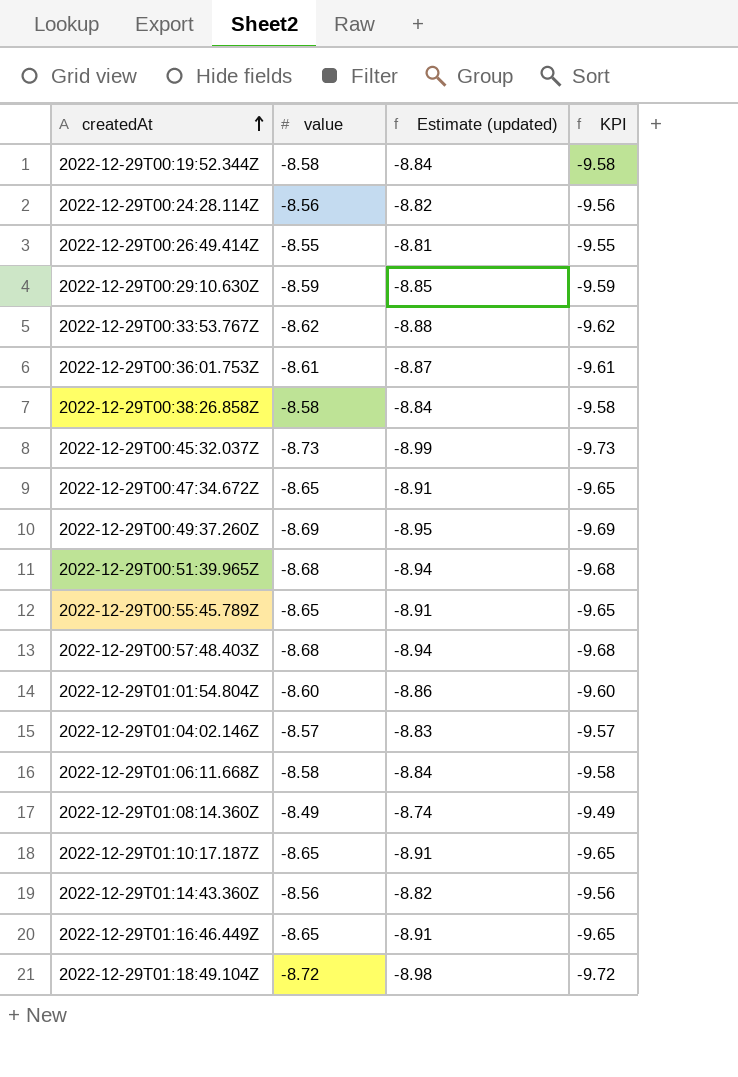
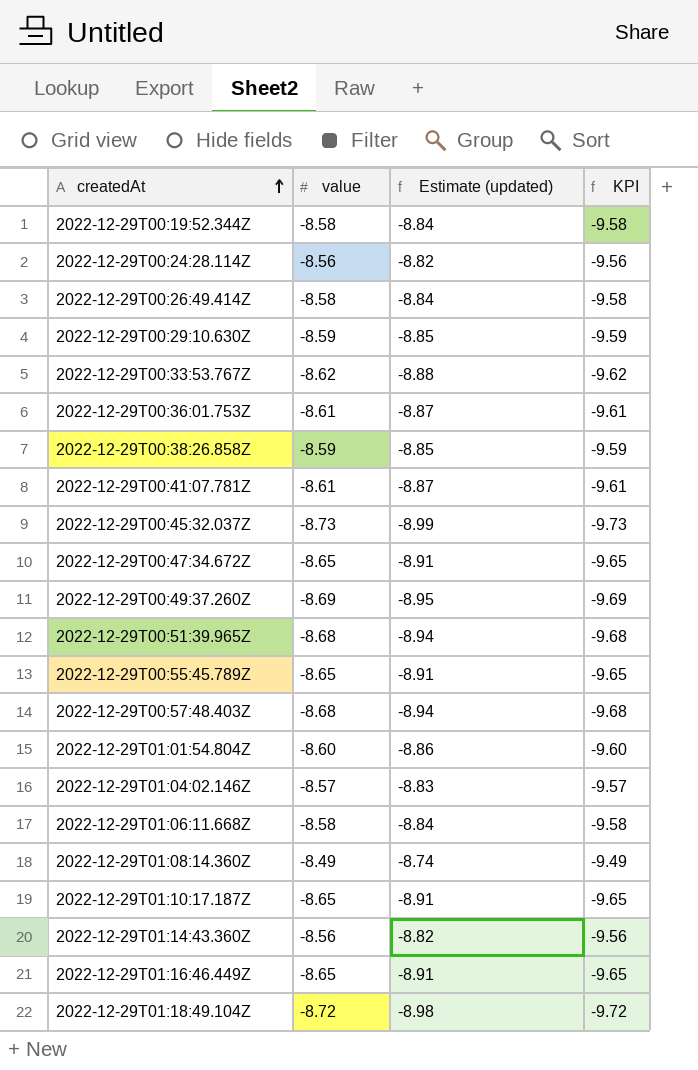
2022-12-29T00:26:49.414Z | value: -8.55 -> -8.58
2022-12-29T00:26:49.414Z | Estimate (updated): -8.81 -> -8.84
2022-12-29T00:26:49.414Z | KPI: -9.55 -> -9.58
2022-12-29T00:38:26.858Z | value: -8.58 -> -8.59
2022-12-29T00:38:26.858Z | Estimate (updated): -8.84 -> -8.85
2022-12-29T00:38:26.858Z | KPI: -9.58 -> -9.59
row 2022-12-29T00:41:07.781Z: none -> -8.61 | -8.87 | -9.61

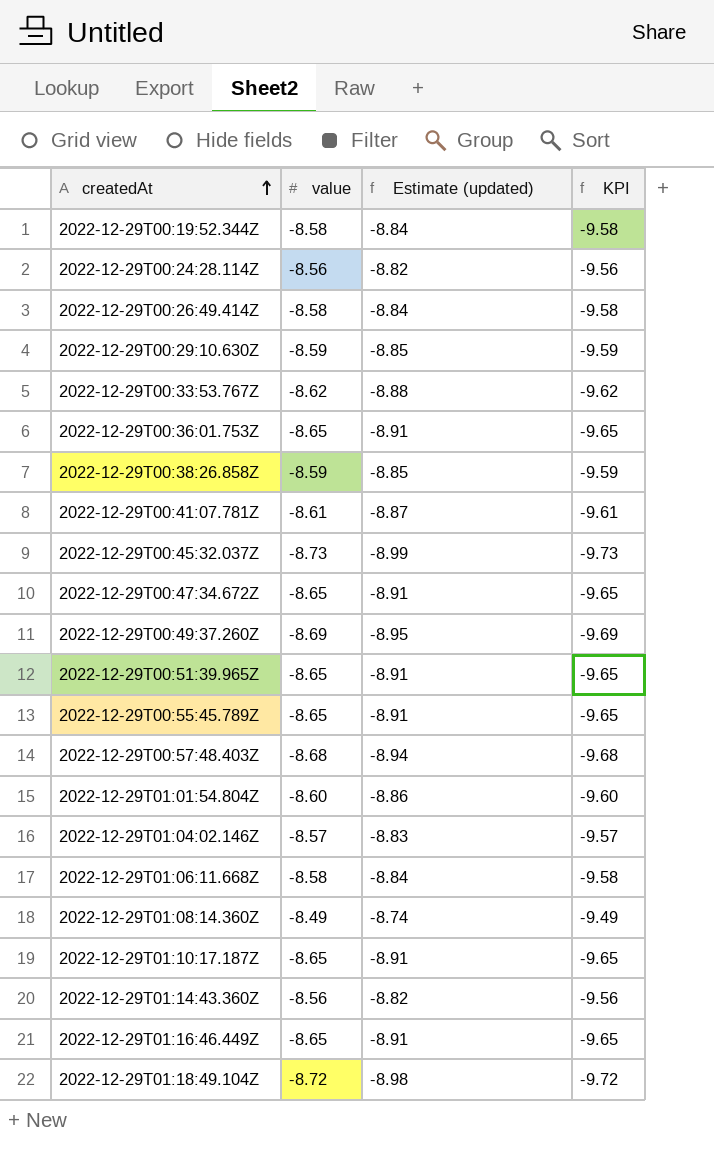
2022-12-29T00:36:01.753Z | value: -8.61 -> -8.65
2022-12-29T00:36:01.753Z | Estimate (updated): -8.87 -> -8.91
2022-12-29T00:36:01.753Z | KPI: -9.61 -> -9.65
2022-12-29T00:51:39.965Z | value: -8.68 -> -8.65
2022-12-29T00:51:39.965Z | Estimate (updated): -8.94 -> -8.91
2022-12-29T00:51:39.965Z | KPI: -9.68 -> -9.65

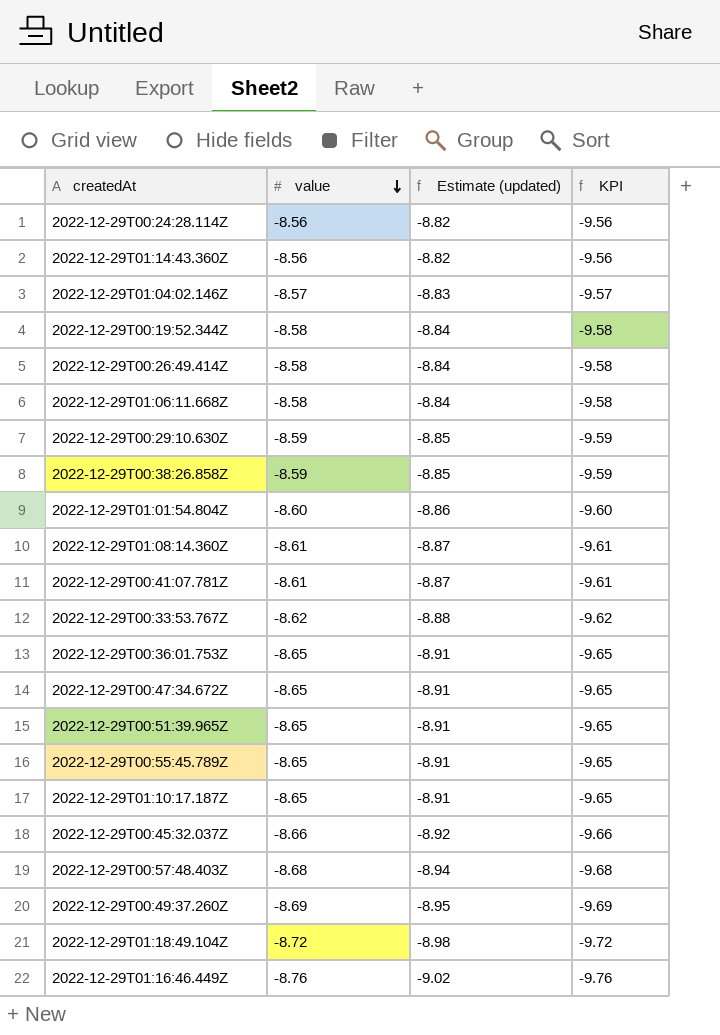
row order: createdAt ascending -> value descending
2022-12-29T01:08:14.360Z | value: -8.49 -> -8.61
2022-12-29T01:08:14.360Z | Estimate (updated): -8.74 -> -8.87
2022-12-29T01:08:14.360Z | KPI: -9.49 -> -9.61
2022-12-29T00:45:32.037Z | value: -8.73 -> -8.66
2022-12-29T00:45:32.037Z | Estimate (updated): -8.99 -> -8.92
2022-12-29T00:45:32.037Z | KPI: -9.73 -> -9.66
2022-12-29T01:16:46.449Z | value: -8.65 -> -8.76
2022-12-29T01:16:46.449Z | Estimate (updated): -8.91 -> -9.02
2022-12-29T01:16:46.449Z | KPI: -9.65 -> -9.76

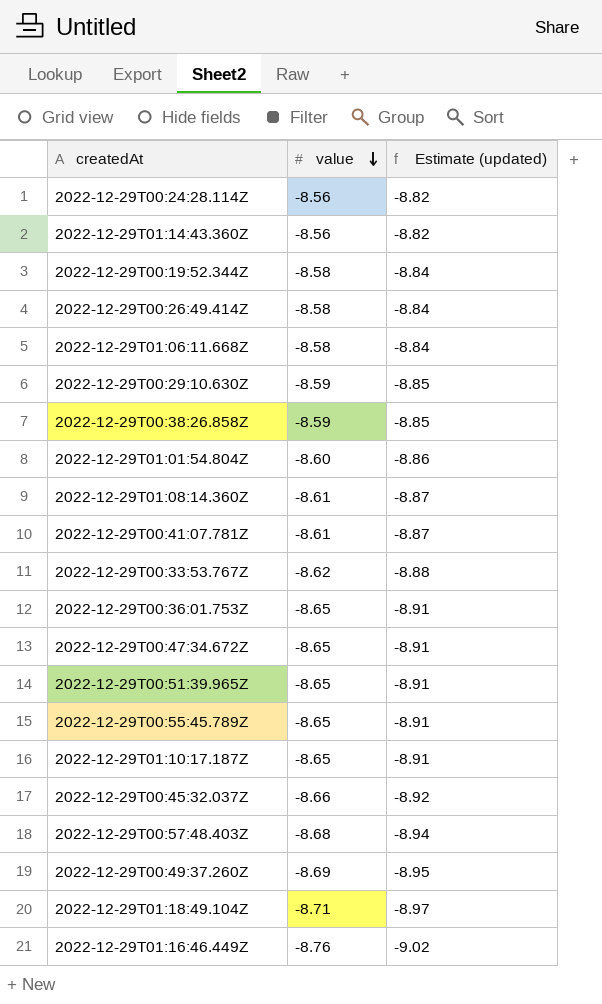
column KPI | formula: [value] - 1 -> none
row 2022-12-29T01:04:02.146Z: -8.57 | -8.83 | -9.57 -> none
2022-12-29T01:18:49.104Z | value: -8.72 -> -8.71
2022-12-29T01:18:49.104Z | Estimate (updated): -8.98 -> -8.97

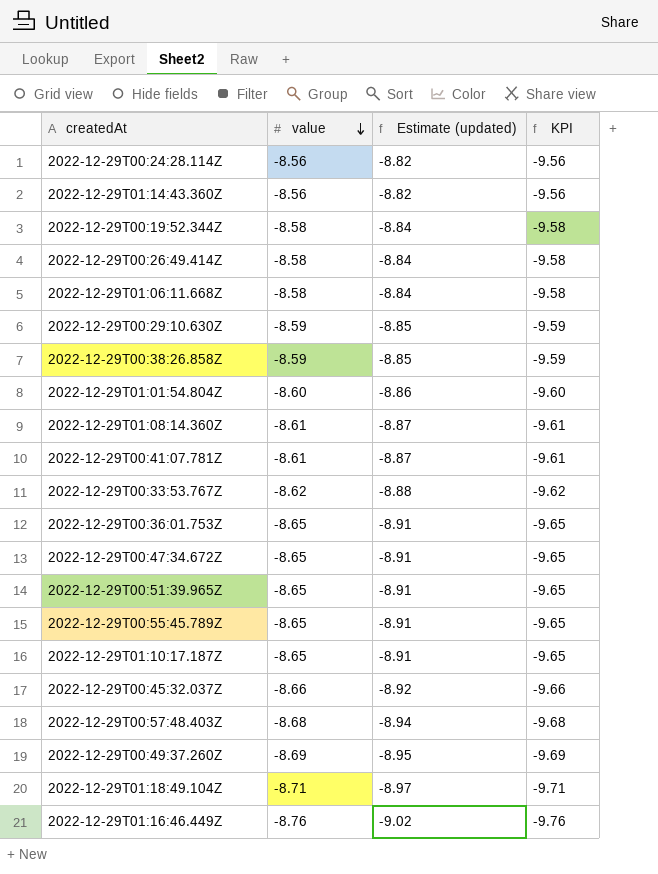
column KPI | formula: none -> [value] - 1

